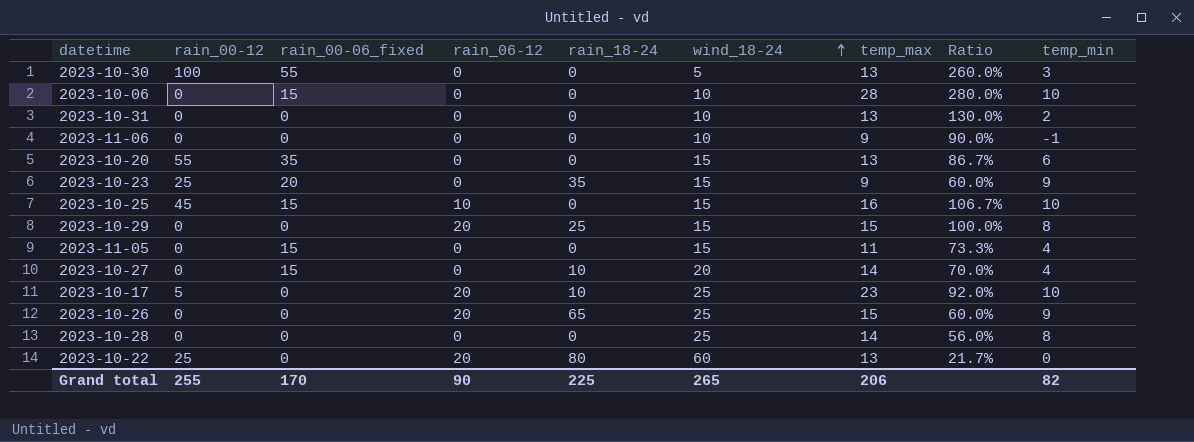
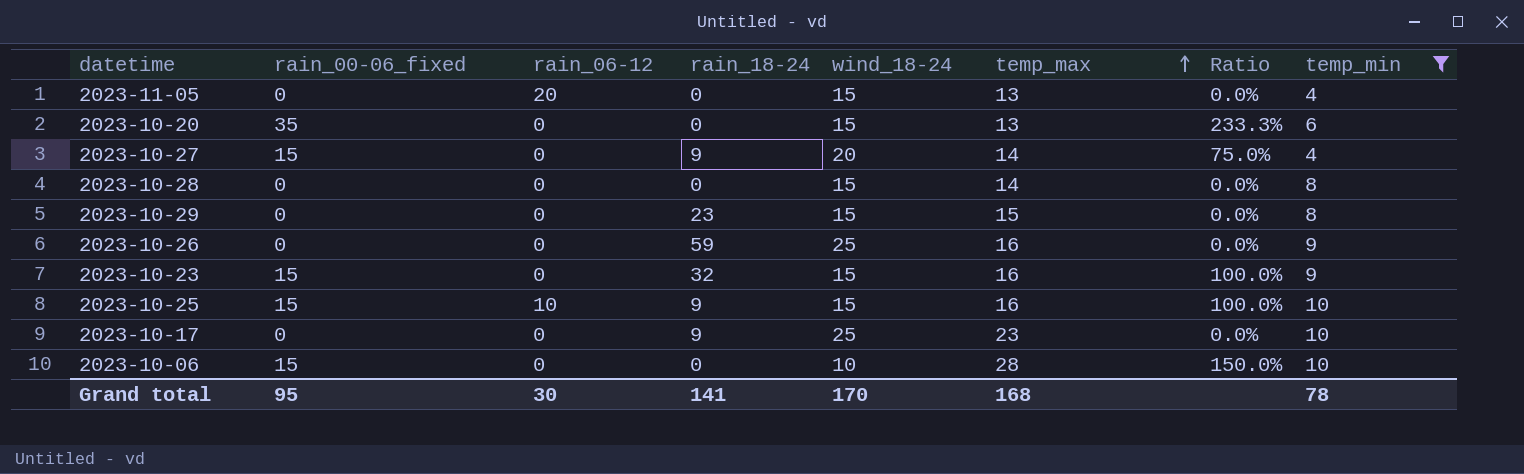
filter: none -> temp_min >= 4
row order: wind_18-24 ascending -> temp_max ascending
column rain_00-12 | position: 2 -> none
column Ratio | formula: [temp_max] / [wind_18-24] -> [rain_00-06_fixed] / [wind_18-24]
2023-11-05 | rain_00-06_fixed: 15 -> 0
2023-11-05 | rain_06-12: 0 -> 20
2023-11-05 | temp_max: 11 -> 13
2023-10-27 | rain_18-24: 10 -> 9
2023-10-28 | wind_18-24: 25 -> 15
2023-10-29 | rain_06-12: 20 -> 0
2023-10-29 | rain_18-24: 25 -> 23
2023-10-26 | rain_06-12: 20 -> 0
2023-10-26 | rain_18-24: 65 -> 59
2023-10-26 | temp_max: 15 -> 16
2023-10-23 | rain_00-06_fixed: 20 -> 15
2023-10-23 | rain_18-24: 35 -> 32
2023-10-23 | temp_max: 9 -> 16
2023-10-25 | rain_18-24: 0 -> 9
2023-10-17 | rain_06-12: 20 -> 0
2023-10-17 | rain_18-24: 10 -> 9
Grand total | rain_00-06_fixed: 170 -> 95
Grand total | rain_06-12: 90 -> 30
Grand total | rain_18-24: 225 -> 141
Grand total | wind_18-24: 265 -> 170
Grand total | temp_max: 206 -> 168
Grand total | temp_min: 82 -> 78

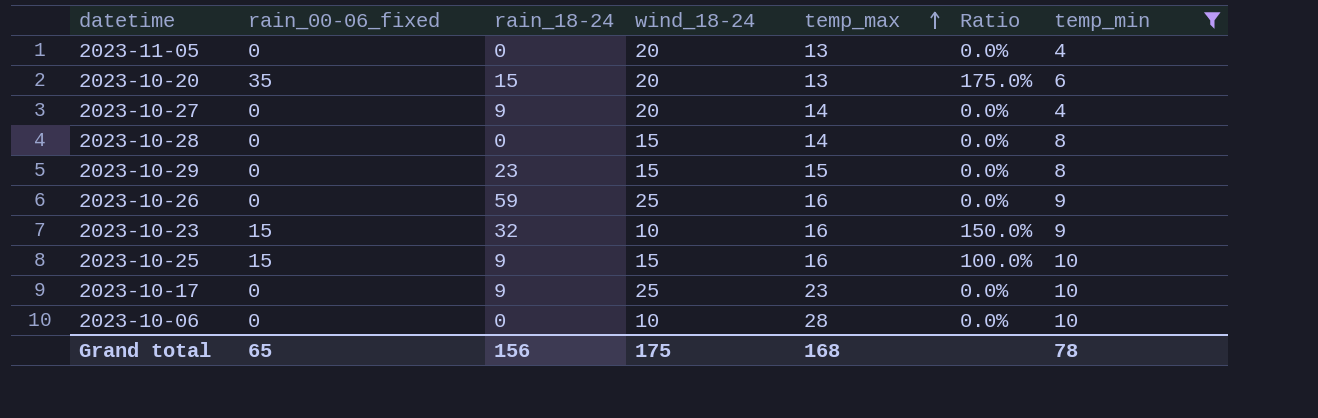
column rain_06-12 | position: 3 -> none
2023-11-05 | wind_18-24: 15 -> 20
2023-10-20 | rain_18-24: 0 -> 15
2023-10-20 | wind_18-24: 15 -> 20
2023-10-20 | Ratio: 233.3% -> 175.0%
2023-10-27 | rain_00-06_fixed: 15 -> 0
2023-10-27 | Ratio: 75.0% -> 0.0%
2023-10-23 | wind_18-24: 15 -> 10
2023-10-23 | Ratio: 100.0% -> 150.0%
2023-10-06 | rain_00-06_fixed: 15 -> 0
2023-10-06 | Ratio: 150.0% -> 0.0%
Grand total | rain_00-06_fixed: 95 -> 65
Grand total | rain_18-24: 141 -> 156
Grand total | wind_18-24: 170 -> 175

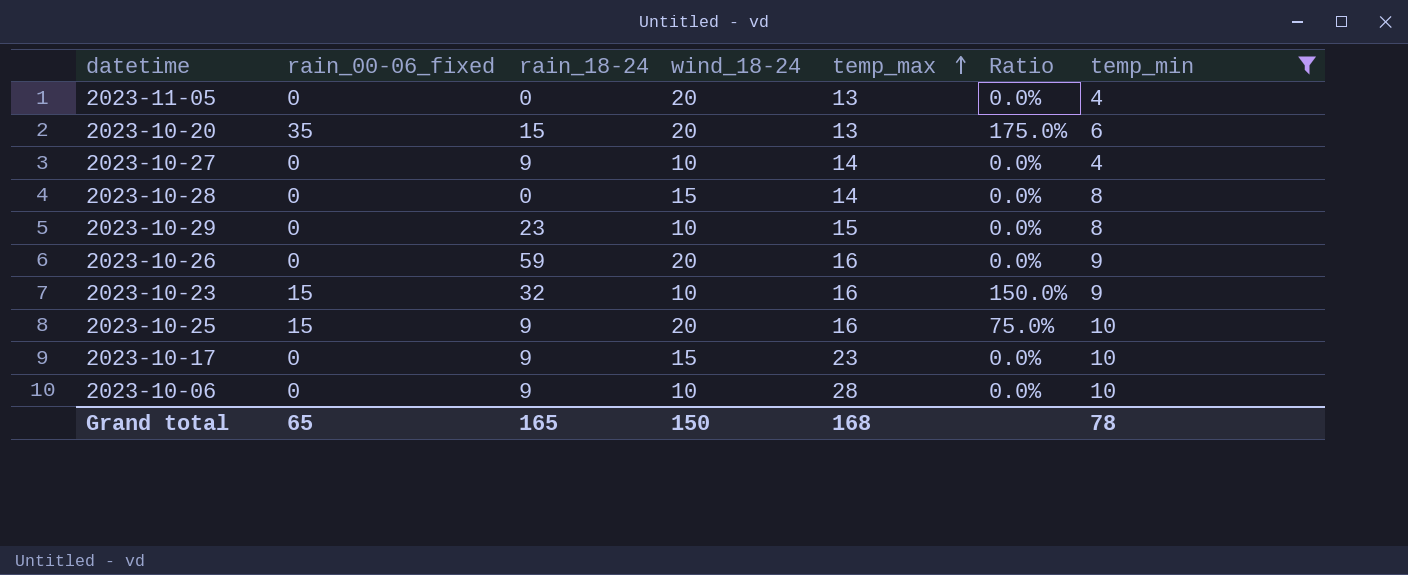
2023-10-27 | wind_18-24: 20 -> 10
2023-10-29 | wind_18-24: 15 -> 10
2023-10-26 | wind_18-24: 25 -> 20
2023-10-25 | wind_18-24: 15 -> 20
2023-10-25 | Ratio: 100.0% -> 75.0%
2023-10-17 | wind_18-24: 25 -> 15
2023-10-06 | rain_18-24: 0 -> 9
Grand total | rain_18-24: 156 -> 165
Grand total | wind_18-24: 175 -> 150

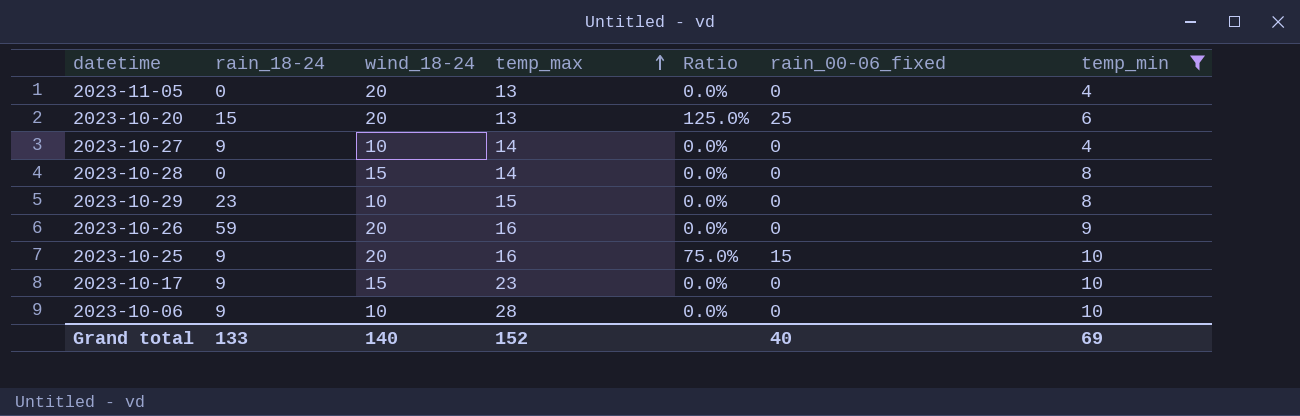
column rain_00-06_fixed | position: 2 -> 6
row 2023-10-23: 15 | 32 | 10 | 16 | 150.0% | 9 -> none
2023-10-20 | Ratio: 175.0% -> 125.0%
2023-10-20 | rain_00-06_fixed: 35 -> 25
Grand total | rain_18-24: 165 -> 133
Grand total | wind_18-24: 150 -> 140
Grand total | temp_max: 168 -> 152
Grand total | rain_00-06_fixed: 65 -> 40
Grand total | temp_min: 78 -> 69

